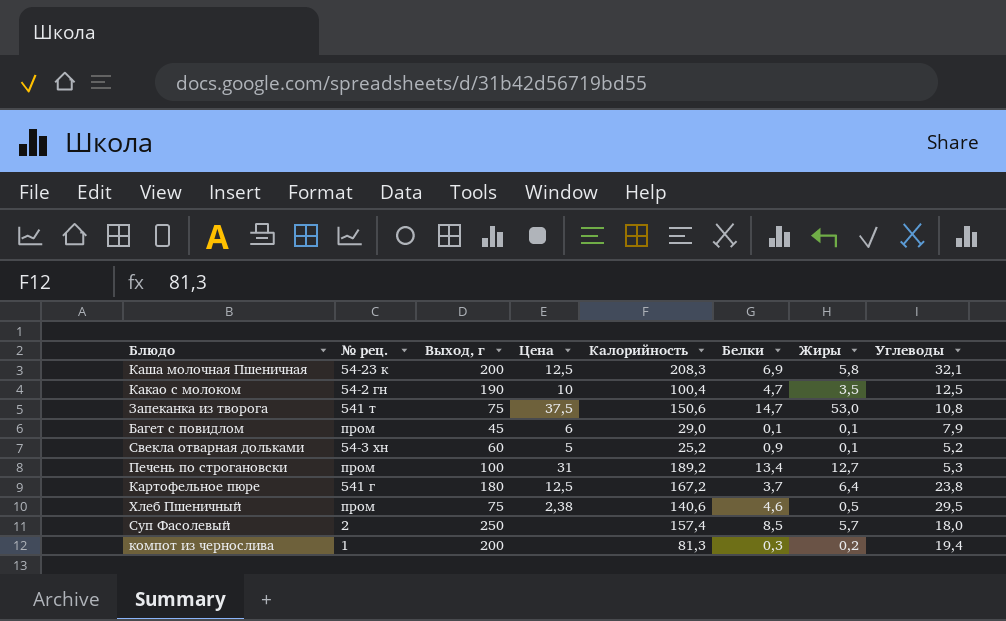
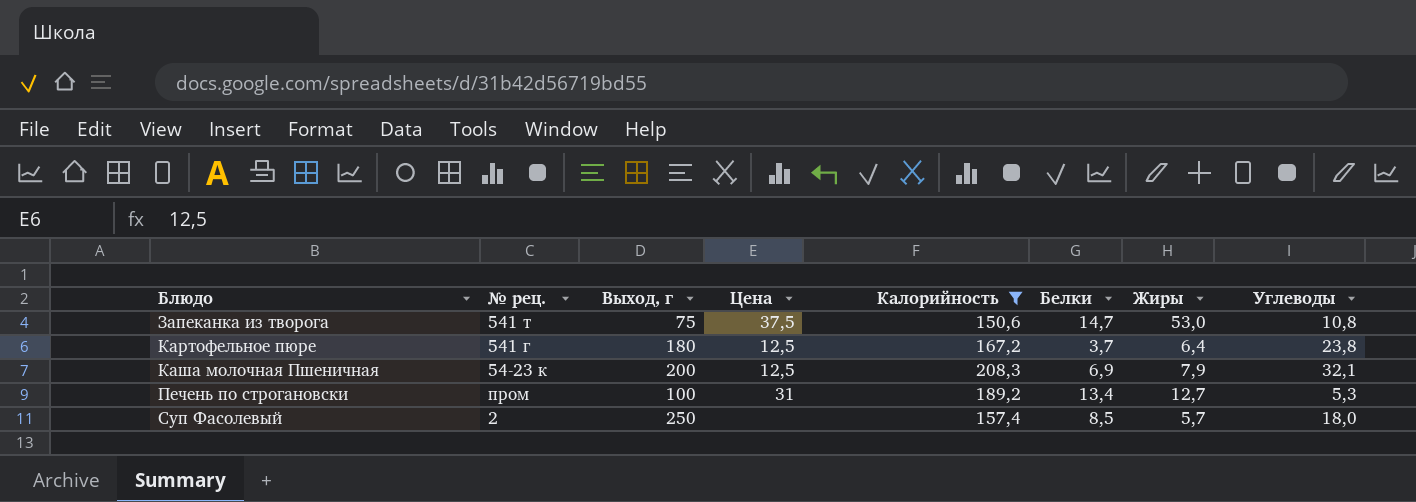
filter: none -> Калорийность >= 150,6
row order: none -> Блюдо ascending
Каша молочная Пшеничная | Жиры: 5,8 -> 7,9

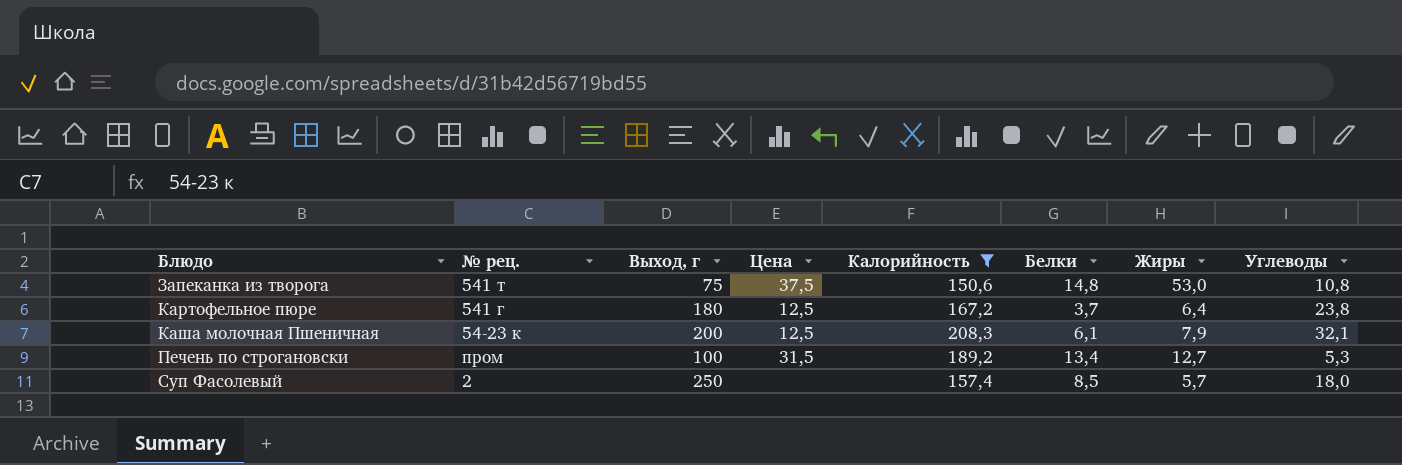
Запеканка из творога | Белки: 14,7 -> 14,8
Каша молочная Пшеничная | Белки: 6,9 -> 6,1
Печень по строгановски | Цена: 31 -> 31,5

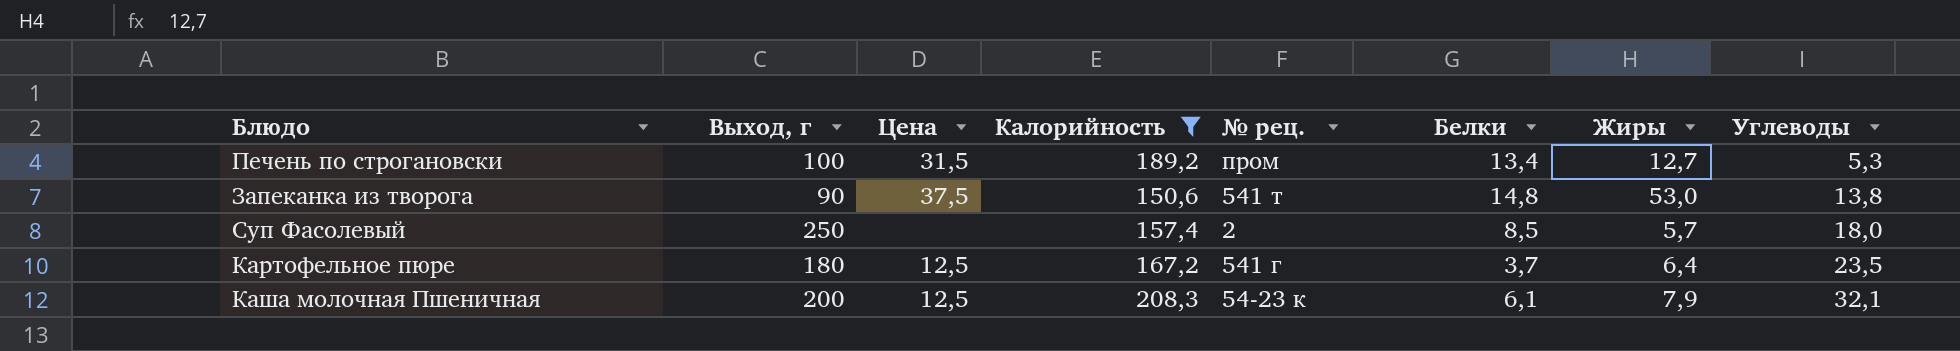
row order: Блюдо ascending -> Углеводы ascending
column № рец. | position: 2 -> 5
Запеканка из творога | Выход, г: 75 -> 90
Запеканка из творога | Углеводы: 10,8 -> 13,8
Картофельное пюре | Углеводы: 23,8 -> 23,5

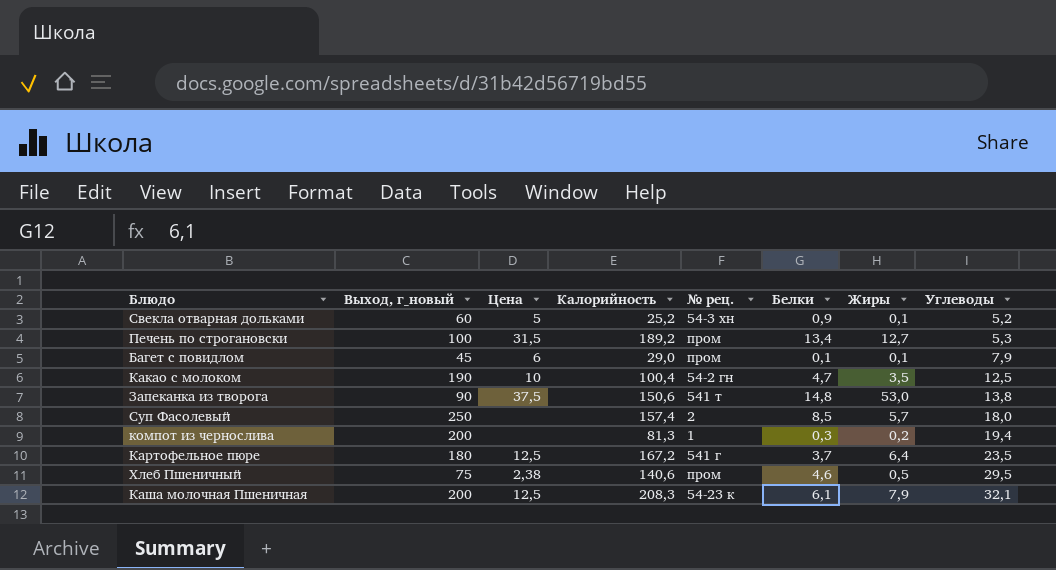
filter: Калорийность >= 150,6 -> none
column name: Выход, г -> Выход, г_новый

